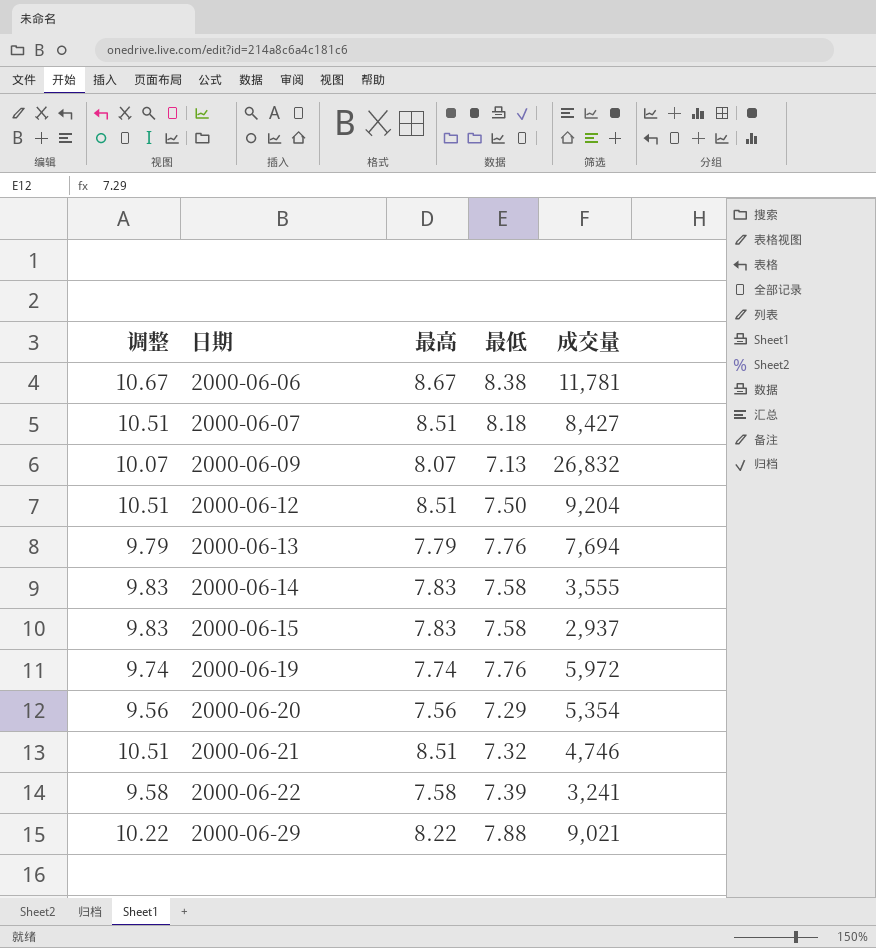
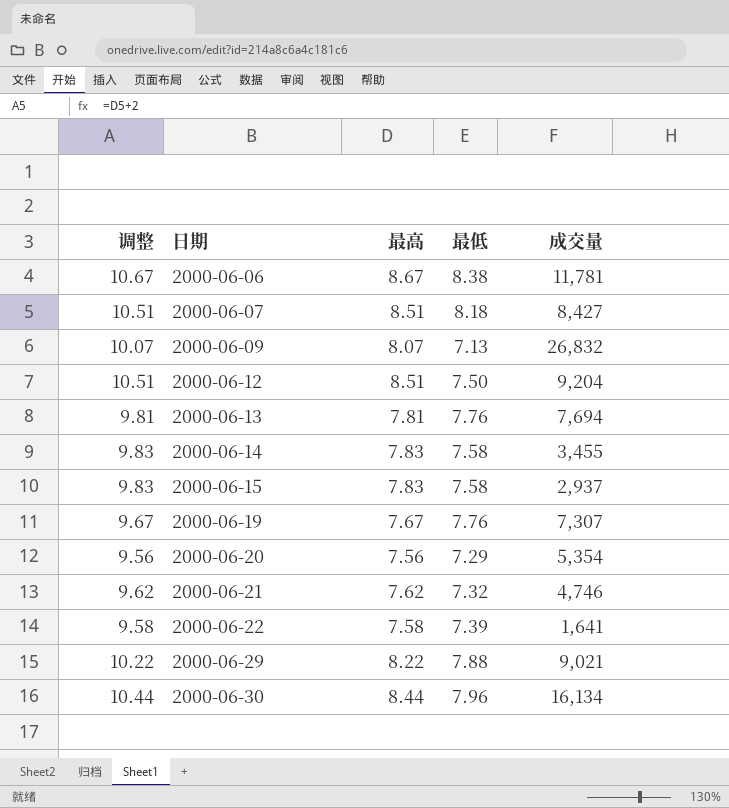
2000-06-13 | 调整: 9.79 -> 9.81
2000-06-13 | 最高: 7.79 -> 7.81
2000-06-14 | 成交量: 3,555 -> 3,455
2000-06-19 | 调整: 9.74 -> 9.67
2000-06-19 | 最高: 7.74 -> 7.67
2000-06-19 | 成交量: 5,972 -> 7,307
2000-06-21 | 调整: 10.51 -> 9.62
2000-06-21 | 最高: 8.51 -> 7.62
2000-06-22 | 成交量: 3,241 -> 1,641
row 2000-06-30: none -> 10.44 | 8.44 | 7.96 | 16,134

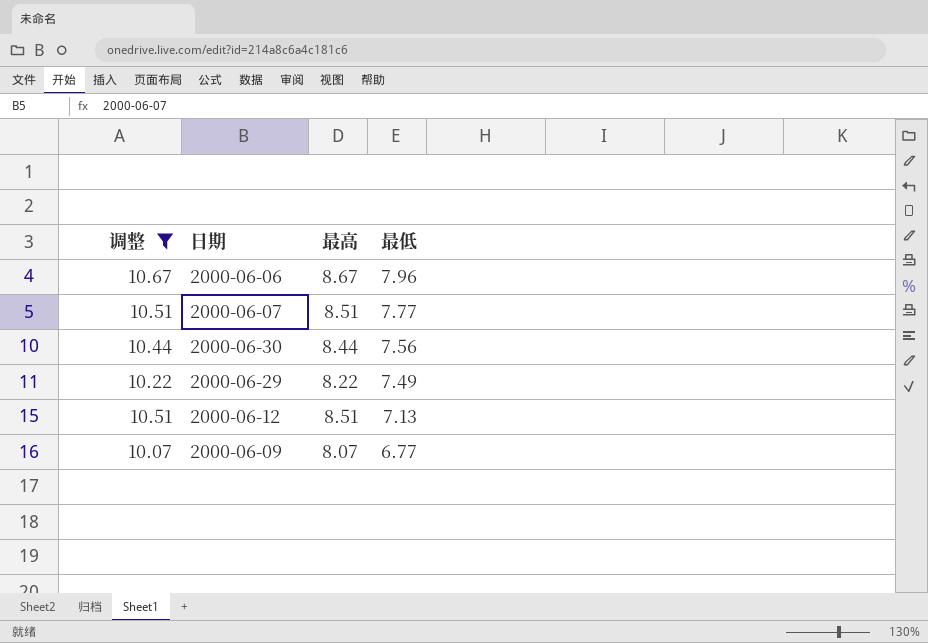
filter: none -> 调整 >= 10.07
row order: 日期 ascending -> 最低 descending
column 成交量 | position: 5 -> none
2000-06-06 | 最低: 8.38 -> 7.96
2000-06-07 | 最低: 8.18 -> 7.77
2000-06-30 | 最低: 7.96 -> 7.56
2000-06-29 | 最低: 7.88 -> 7.49
2000-06-12 | 最低: 7.50 -> 7.13
2000-06-09 | 最低: 7.13 -> 6.77

